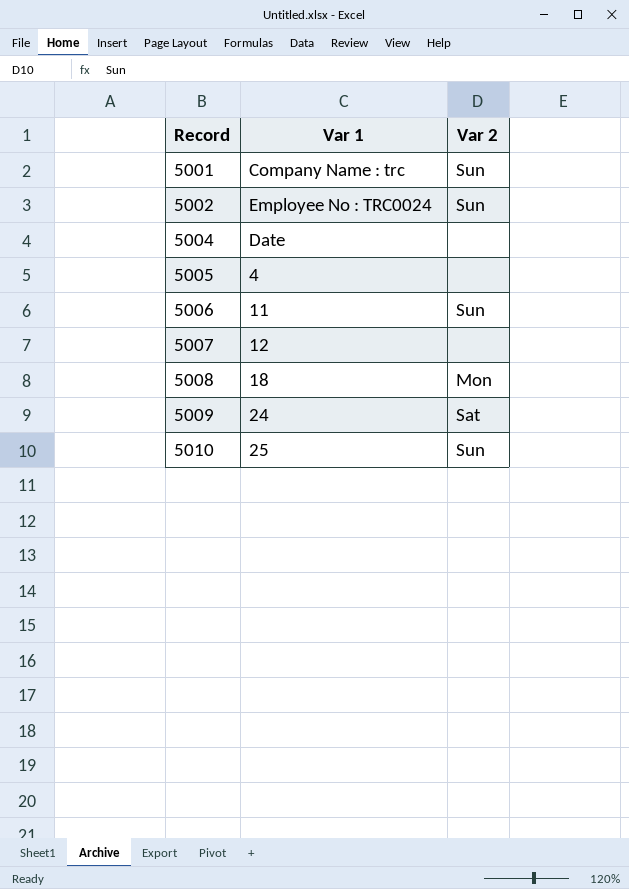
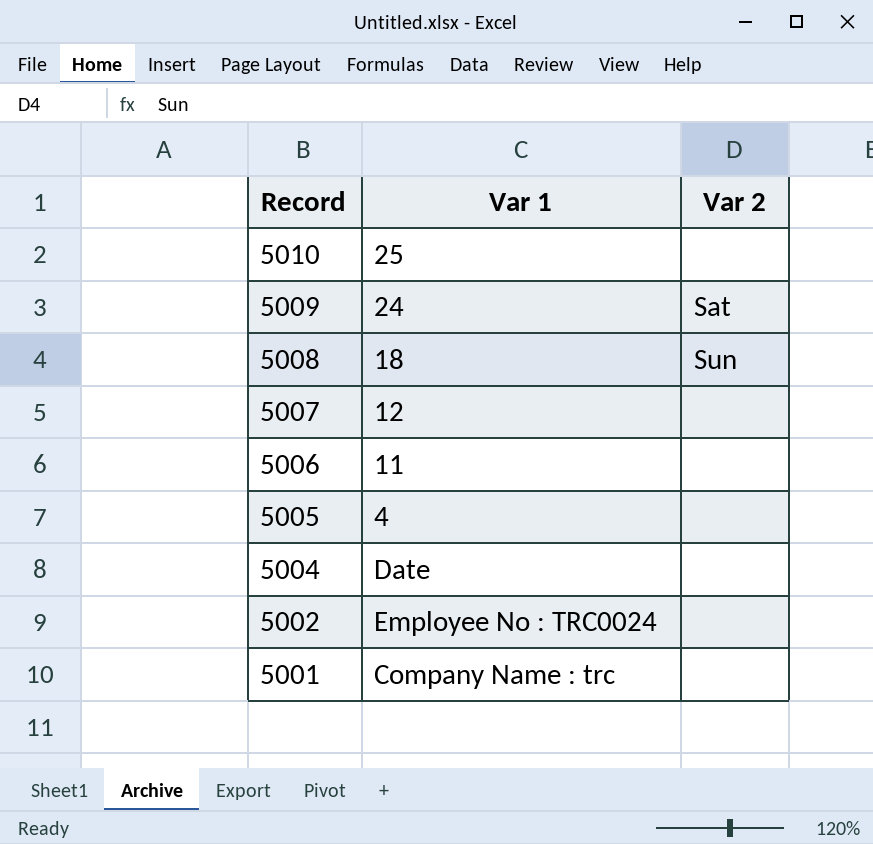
row order: Record ascending -> Record descending
5010 | Var 2: Sun -> none
5008 | Var 2: Mon -> Sun
5006 | Var 2: Sun -> none
5002 | Var 2: Sun -> none
5001 | Var 2: Sun -> none

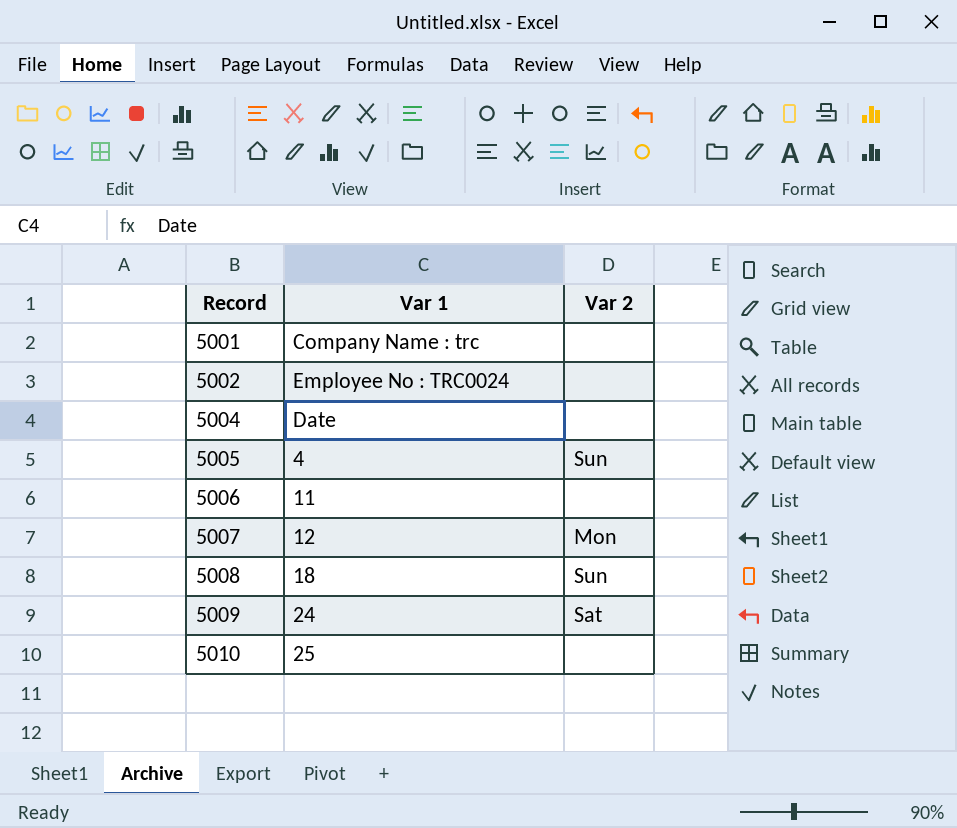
row order: Record descending -> Record ascending
5005 | Var 2: none -> Sun
5007 | Var 2: none -> Mon

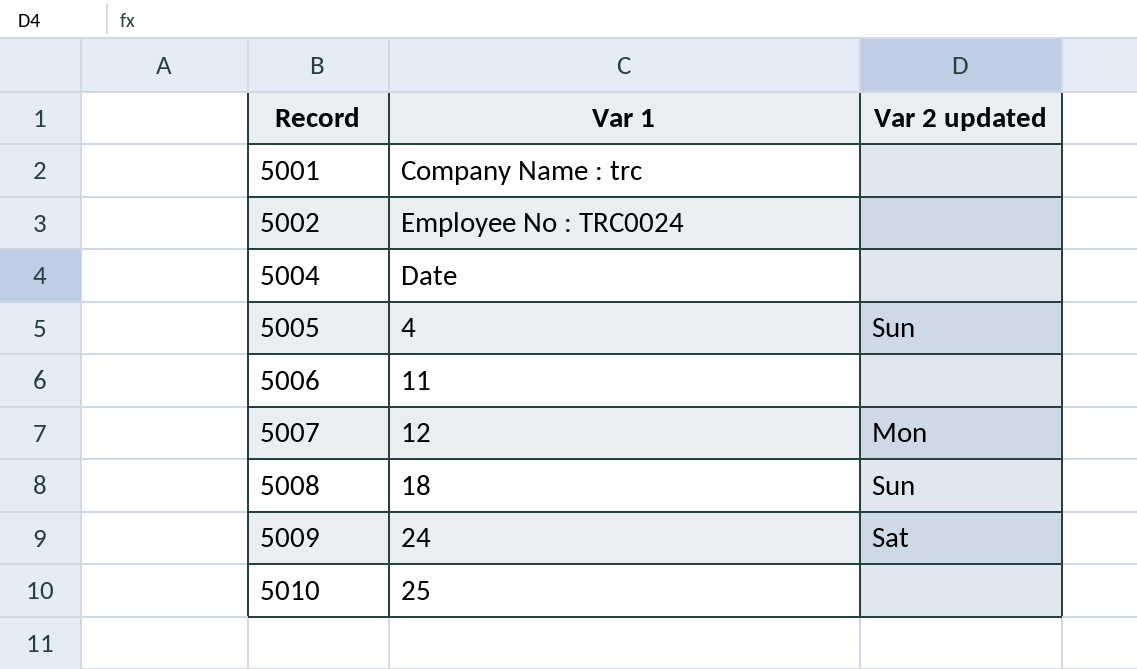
column name: Var 2 -> Var 2 updated

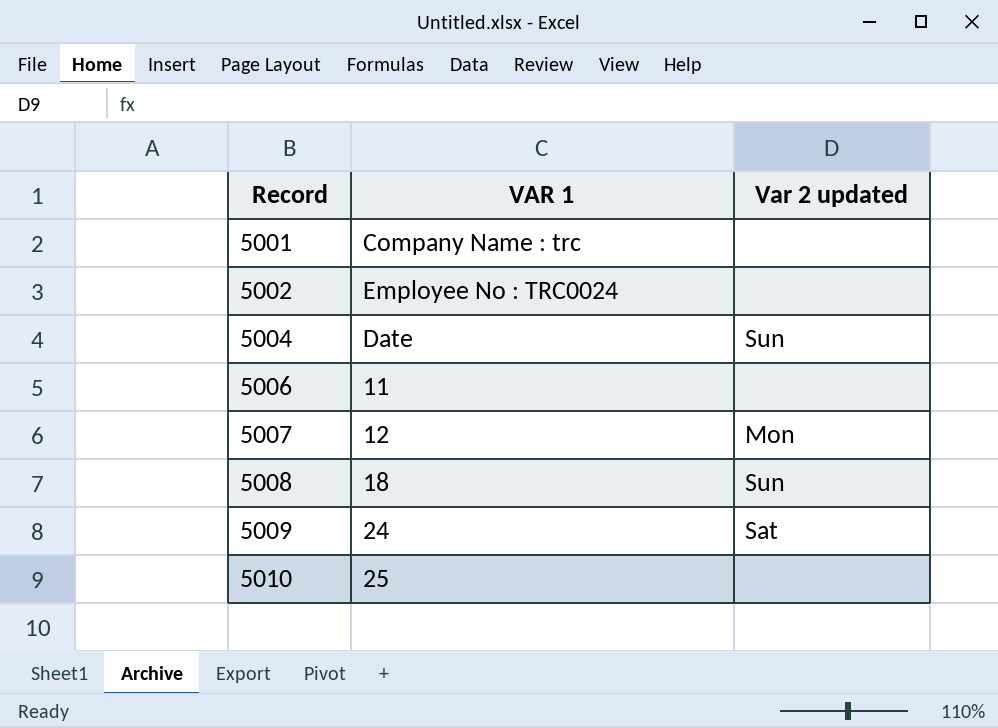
column name: Var 1 -> VAR 1
row 5005: 4 | Sun -> none
5004 | Var 2 updated: none -> Sun

